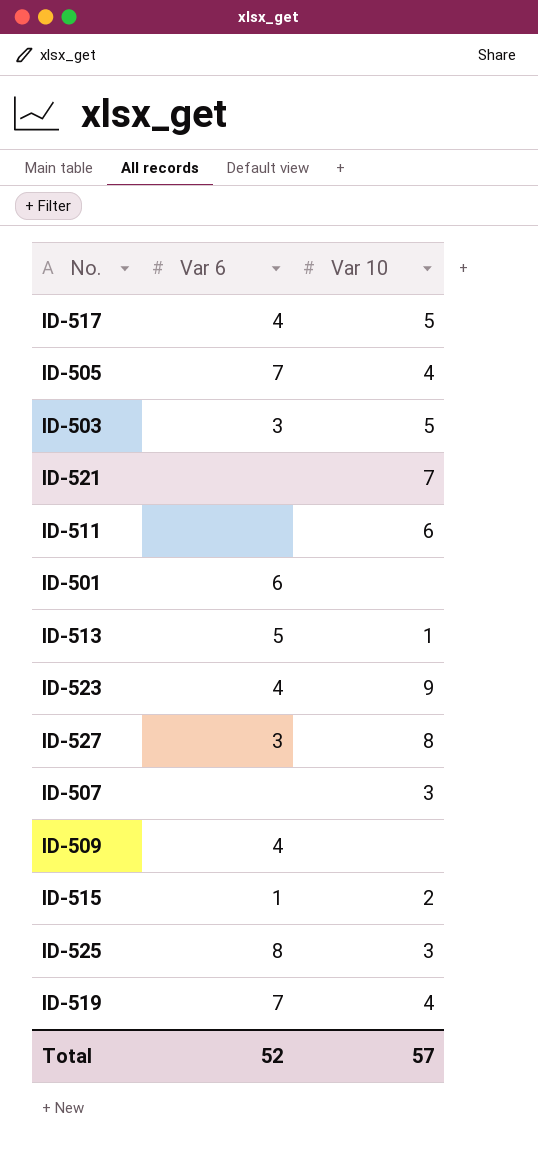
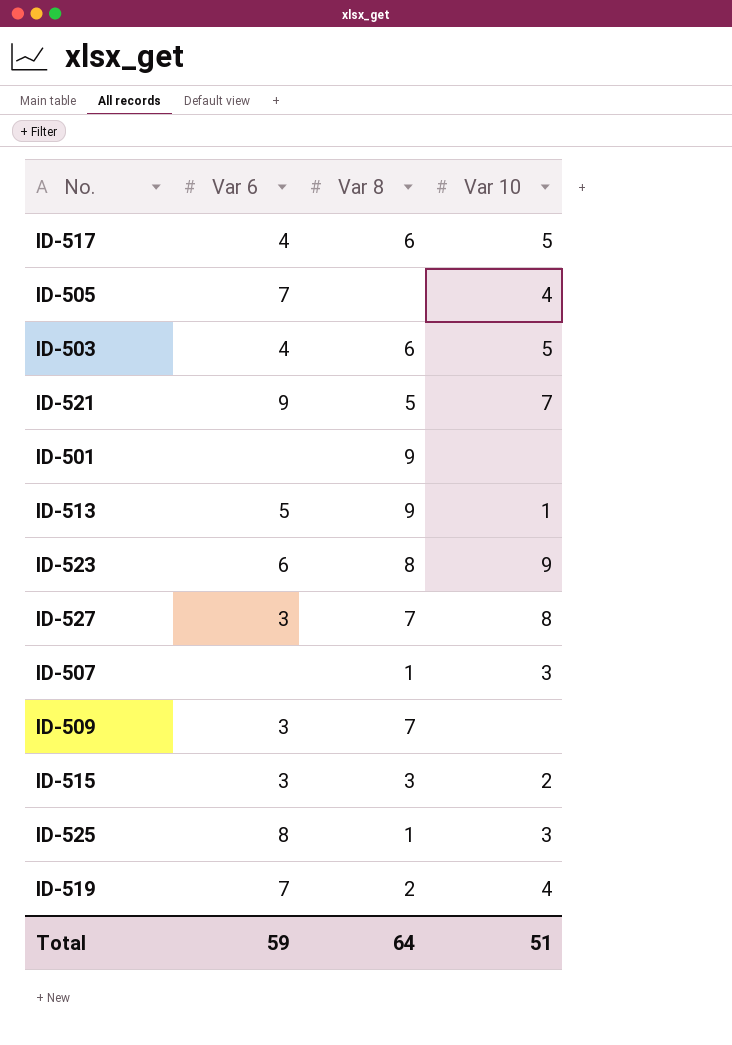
column Var 8 | position: none -> 3
row ID-511: none | 6 -> none
ID-503 | Var 6: 3 -> 4
ID-521 | Var 6: none -> 9
ID-501 | Var 6: 6 -> none
ID-523 | Var 6: 4 -> 6
ID-509 | Var 6: 4 -> 3
ID-515 | Var 6: 1 -> 3
Total | Var 6: 52 -> 59
Total | Var 10: 57 -> 51

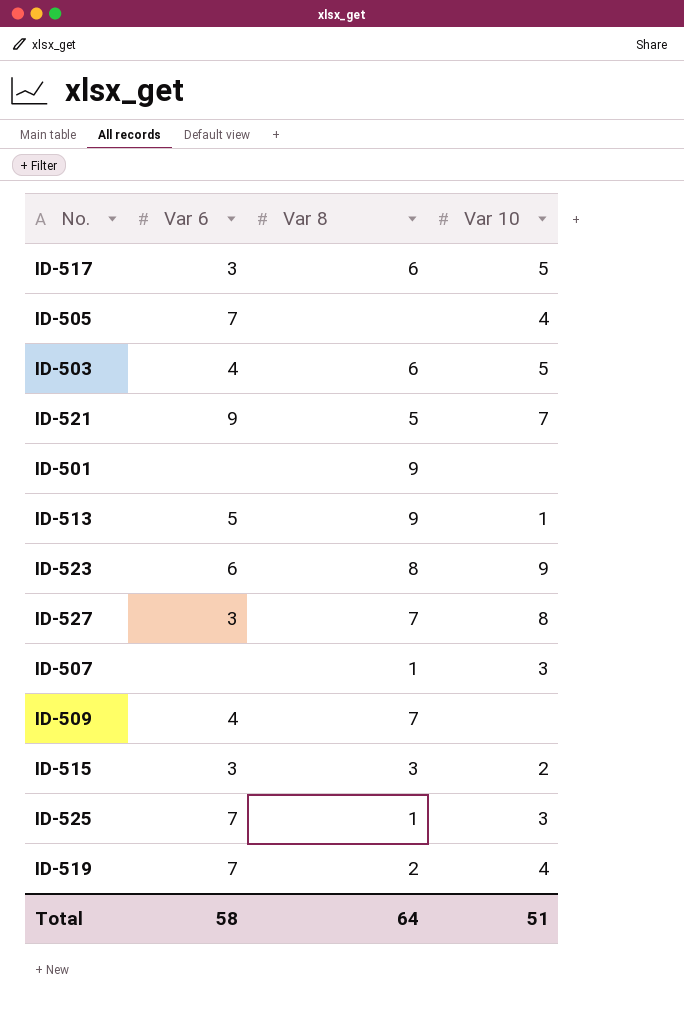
ID-517 | Var 6: 4 -> 3
ID-509 | Var 6: 3 -> 4
ID-525 | Var 6: 8 -> 7
Total | Var 6: 59 -> 58

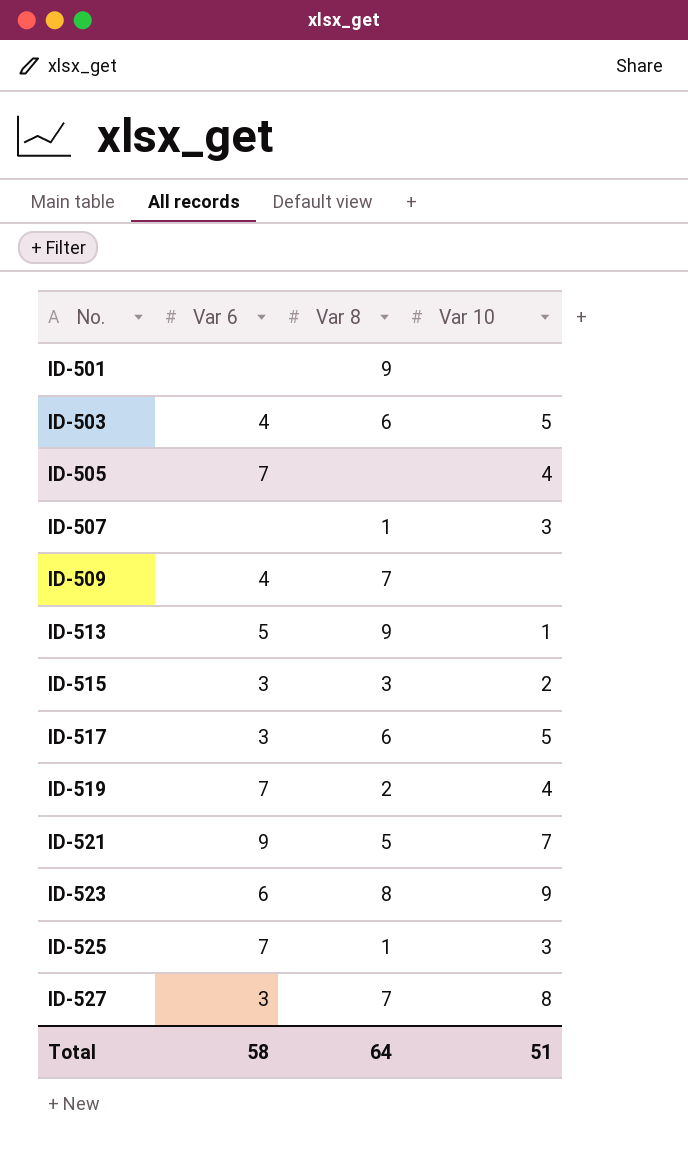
row order: none -> No. ascending

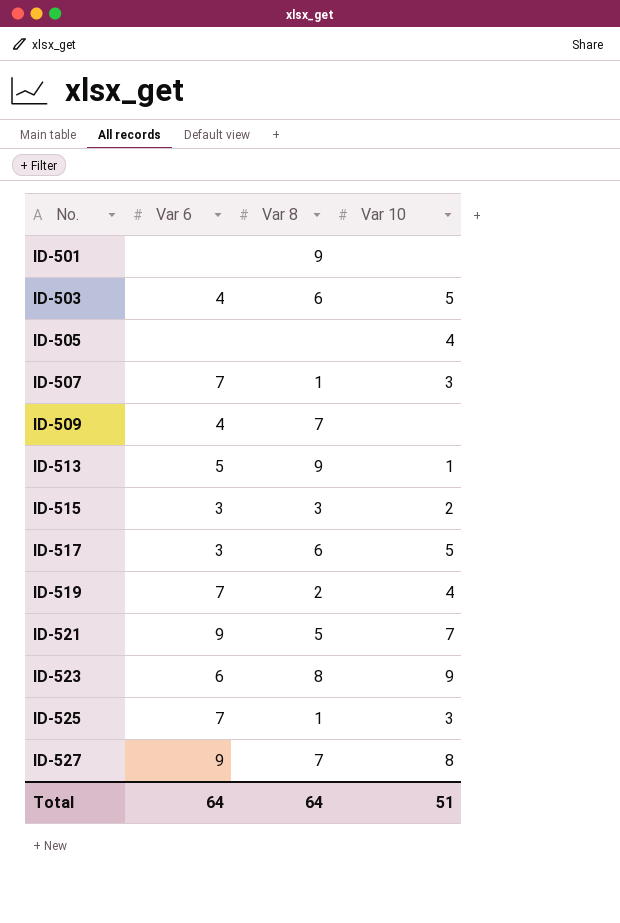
ID-505 | Var 6: 7 -> none
ID-507 | Var 6: none -> 7
ID-527 | Var 6: 3 -> 9
Total | Var 6: 58 -> 64

